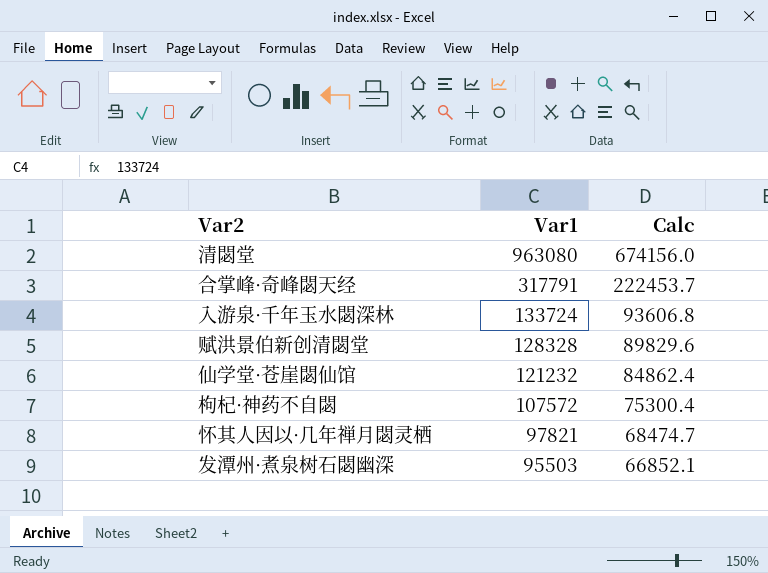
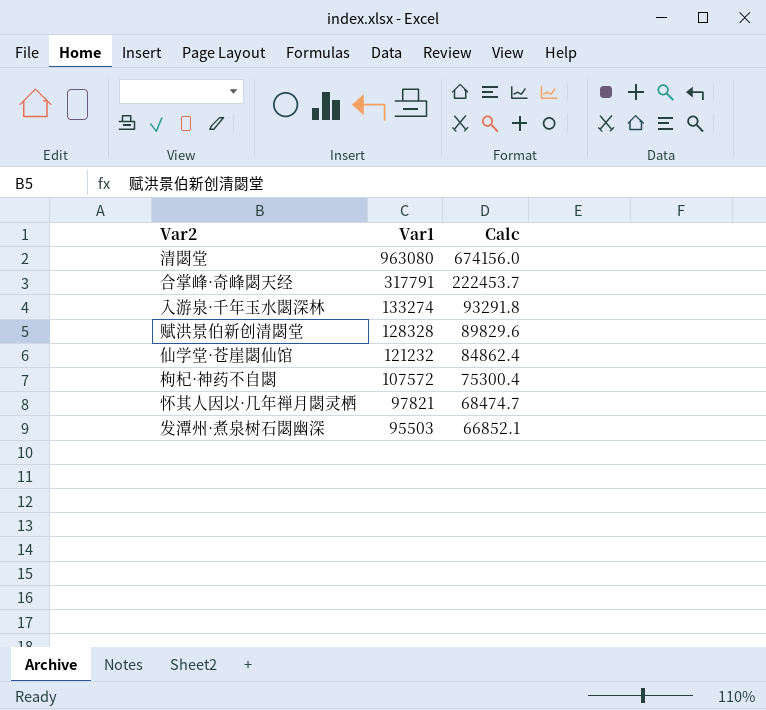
入游泉·千年玉水閟深林 | Var1: 133724 -> 133274
入游泉·千年玉水閟深林 | Calc: 93606.8 -> 93291.8

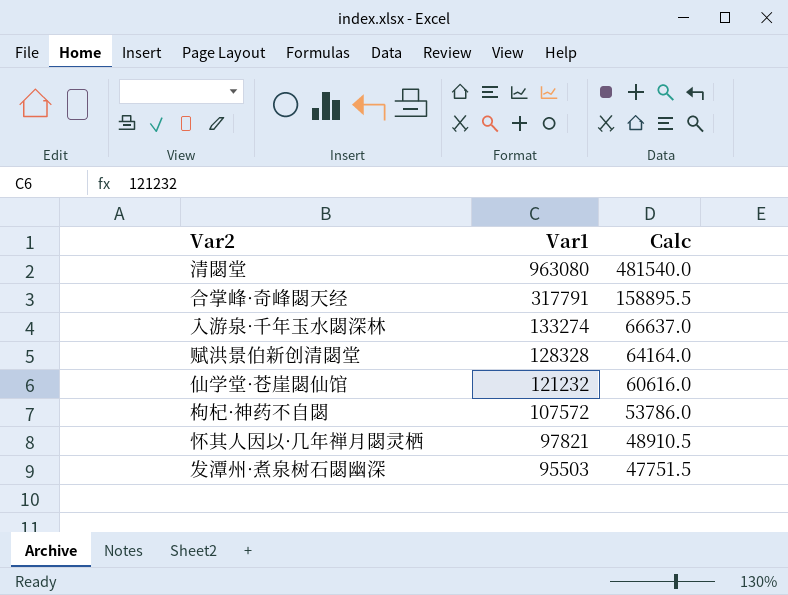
column Calc | formula: [Var1] * 0.7 -> [Var1] * 0.5

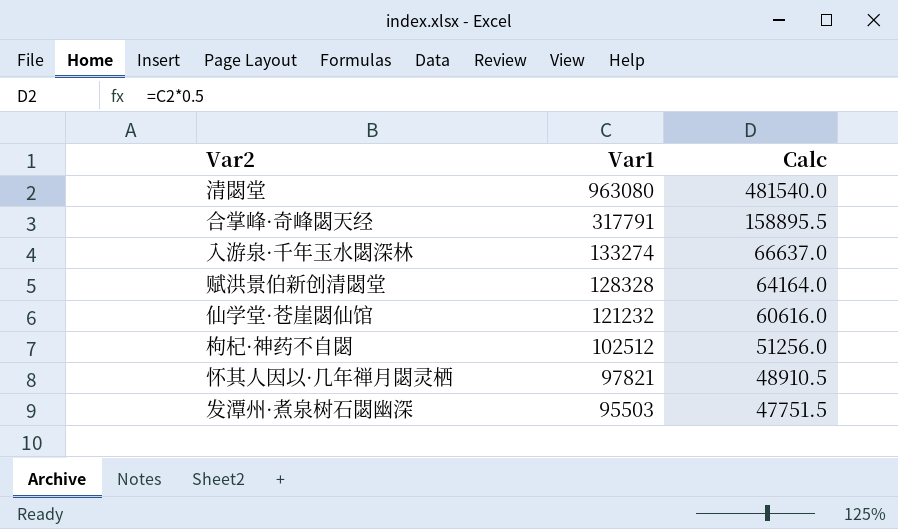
枸杞·神药不自閟 | Var1: 107572 -> 102512
枸杞·神药不自閟 | Calc: 53786.0 -> 51256.0

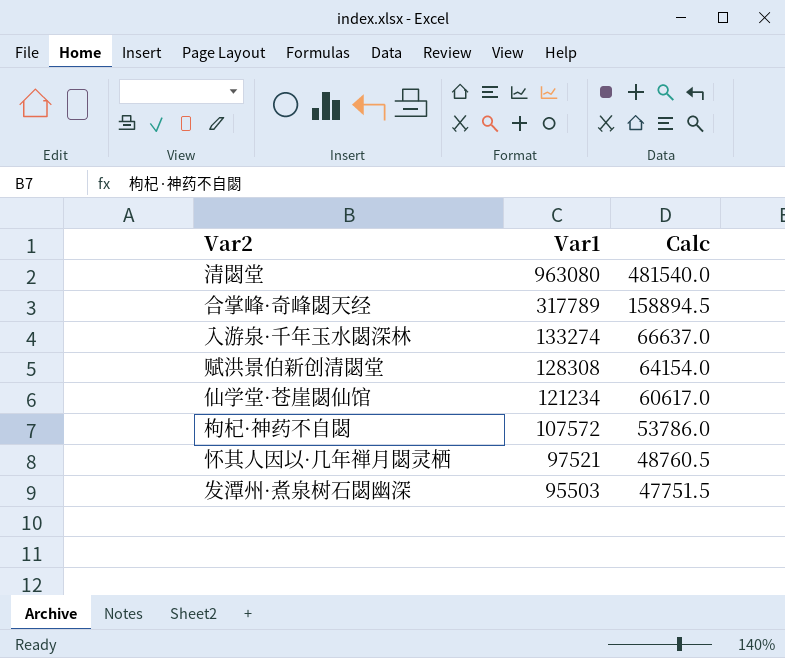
合掌峰·奇峰閟天经 | Var1: 317791 -> 317789
合掌峰·奇峰閟天经 | Calc: 158895.5 -> 158894.5
赋洪景伯新创清閟堂 | Var1: 128328 -> 128308
赋洪景伯新创清閟堂 | Calc: 64164.0 -> 64154.0
仙学堂·苍崖閟仙馆 | Var1: 121232 -> 121234
仙学堂·苍崖閟仙馆 | Calc: 60616.0 -> 60617.0
枸杞·神药不自閟 | Var1: 102512 -> 107572
枸杞·神药不自閟 | Calc: 51256.0 -> 53786.0
怀其人因以·几年禅月閟灵栖 | Var1: 97821 -> 97521
怀其人因以·几年禅月閟灵栖 | Calc: 48910.5 -> 48760.5

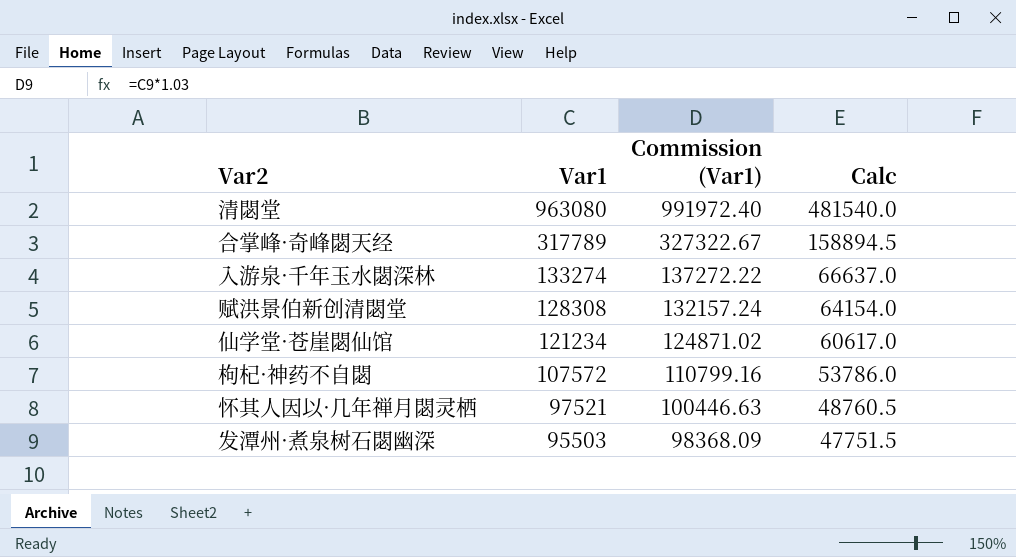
column Commission (Var1) | formula: none -> [Var1] * 1.03

